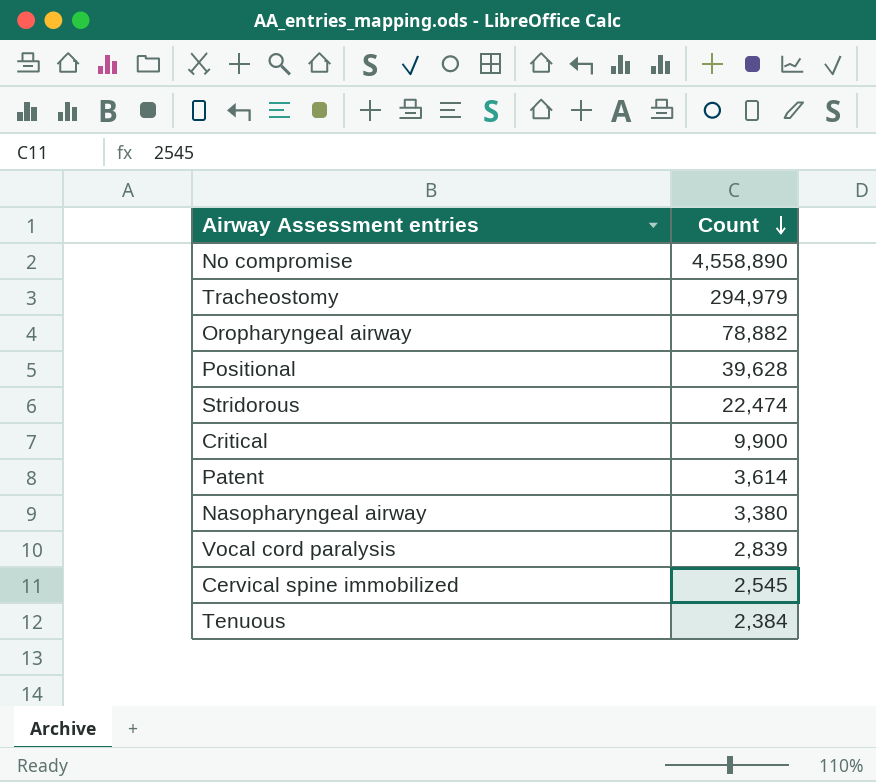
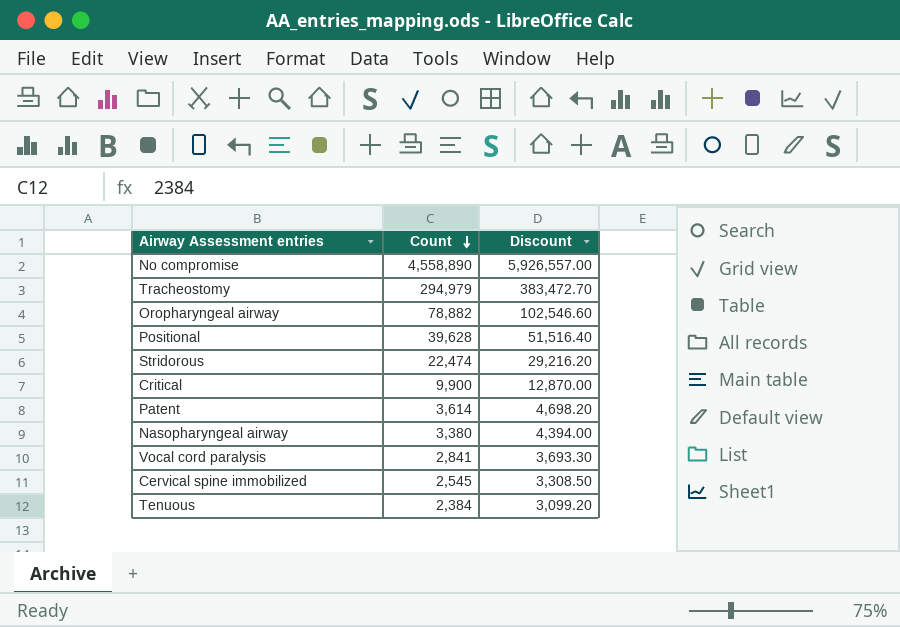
column Discount | formula: none -> [Count] * 1.3
Vocal cord paralysis | Count: 2,839 -> 2,841

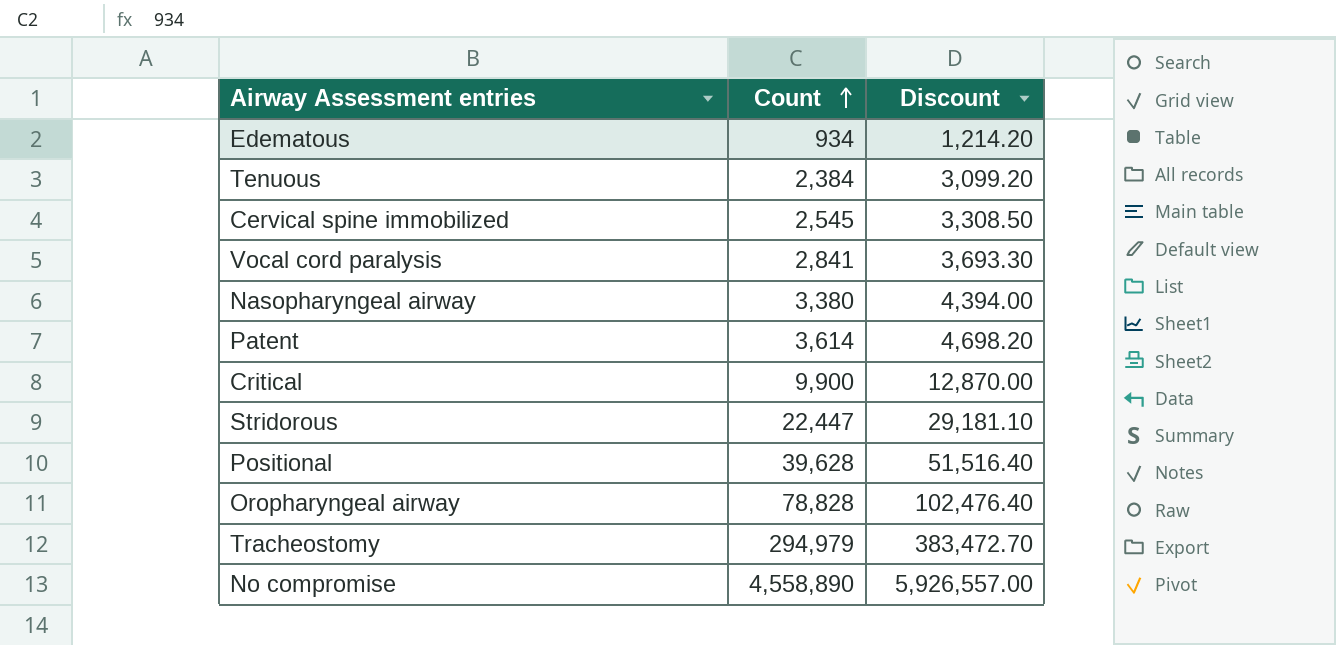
row order: Count descending -> Count ascending
row Edematous: none -> 934 | 1,214.20
Stridorous | Count: 22,474 -> 22,447
Stridorous | Discount: 29,216.20 -> 29,181.10
Oropharyngeal airway | Count: 78,882 -> 78,828
Oropharyngeal airway | Discount: 102,546.60 -> 102,476.40

